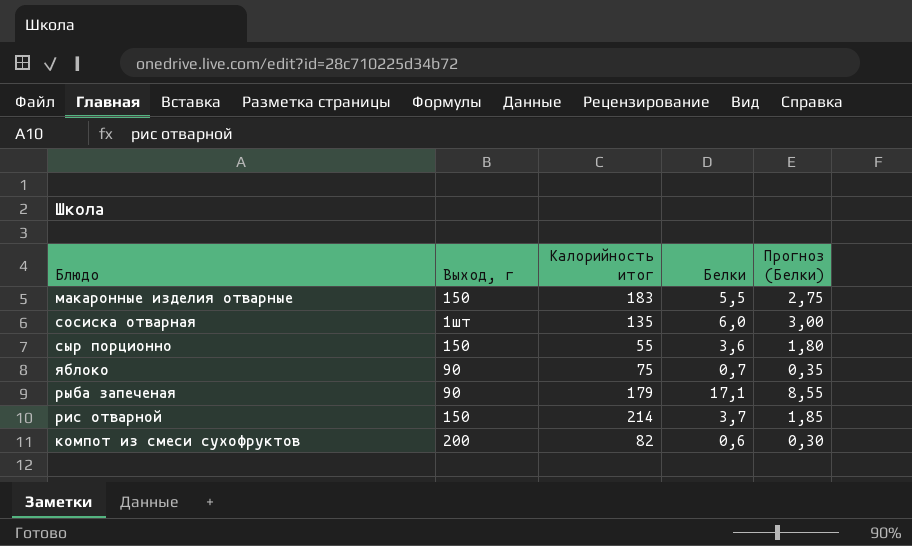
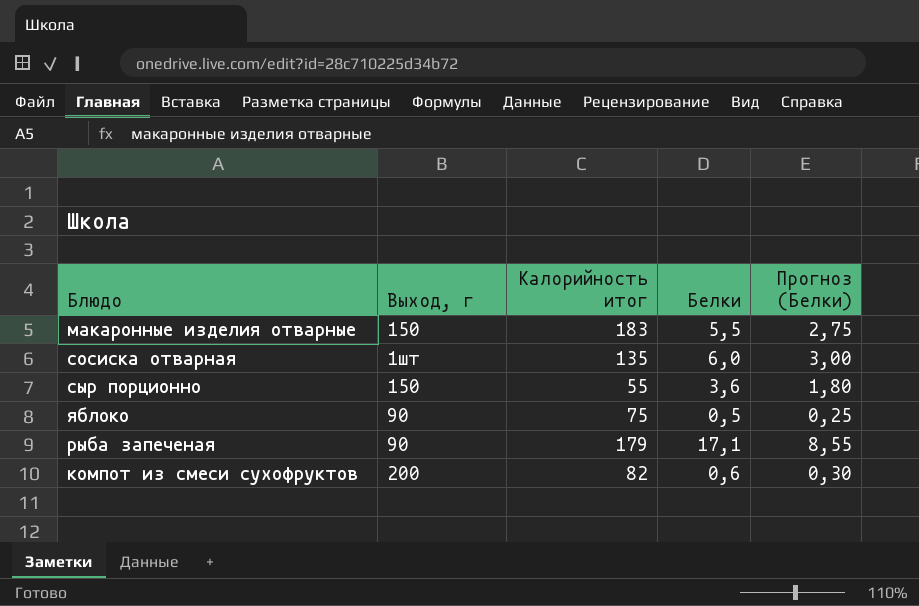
row рис отварной: 150 | 214 | 3,7 | 1,85 -> none
яблоко | Белки: 0,7 -> 0,5
яблоко | Прогноз (Белки): 0,35 -> 0,25

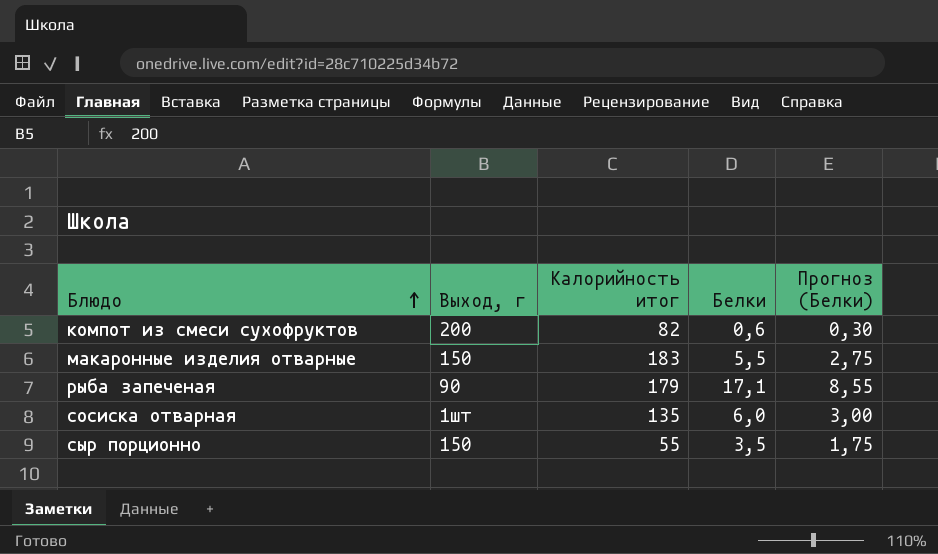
row order: none -> Блюдо ascending
row яблоко: 90 | 75 | 0,5 | 0,25 -> none
сыр порционно | Белки: 3,6 -> 3,5
сыр порционно | Прогноз (Белки): 1,80 -> 1,75

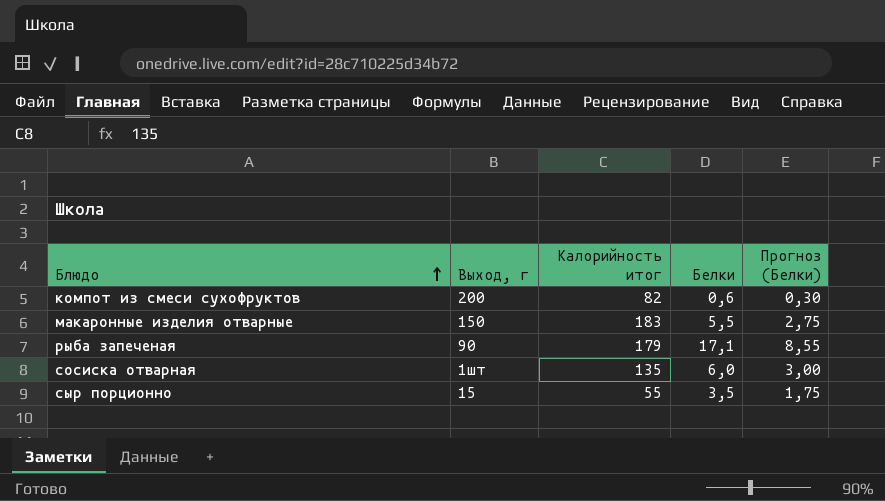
сыр порционно | Выход, г: 150 -> 15

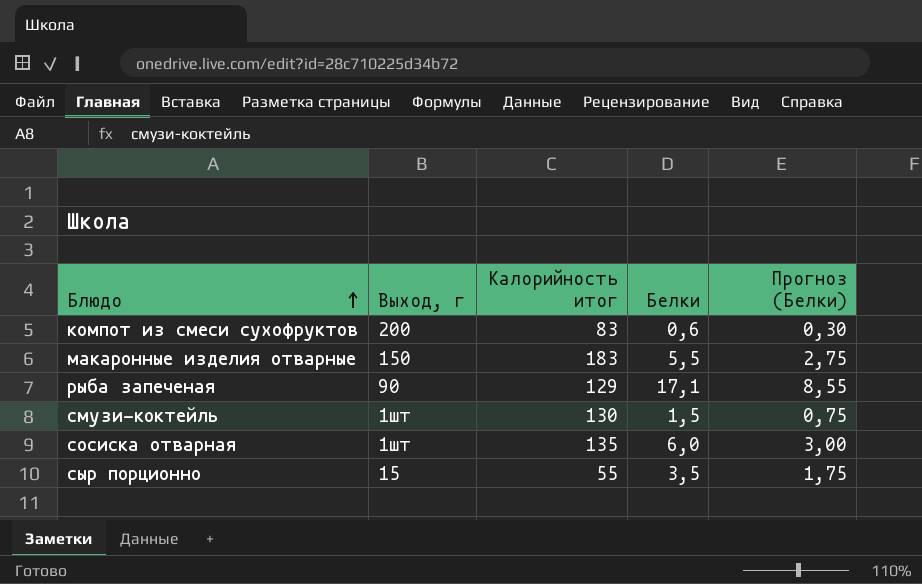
компот из смеси сухофруктов | Калорийность итог: 82 -> 83
рыба запеченая | Калорийность итог: 179 -> 129
row смузи-коктейль: none -> 1шт | 130 | 1,5 | 0,75

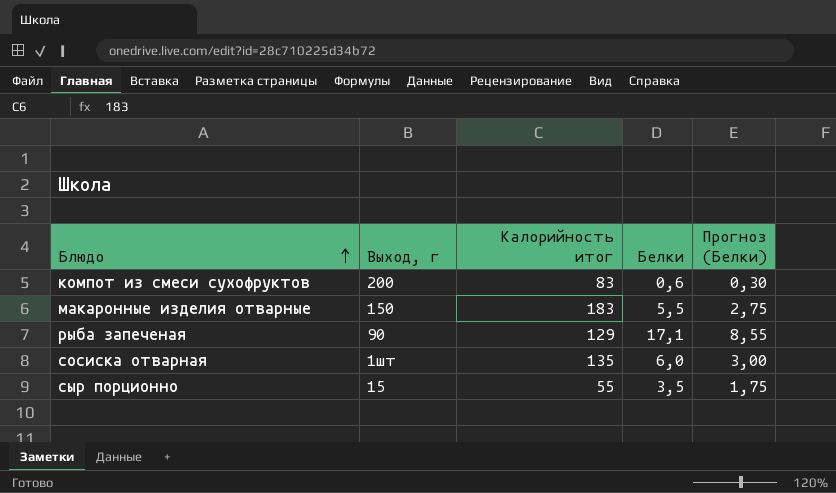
row смузи-коктейль: 1шт | 130 | 1,5 | 0,75 -> none

